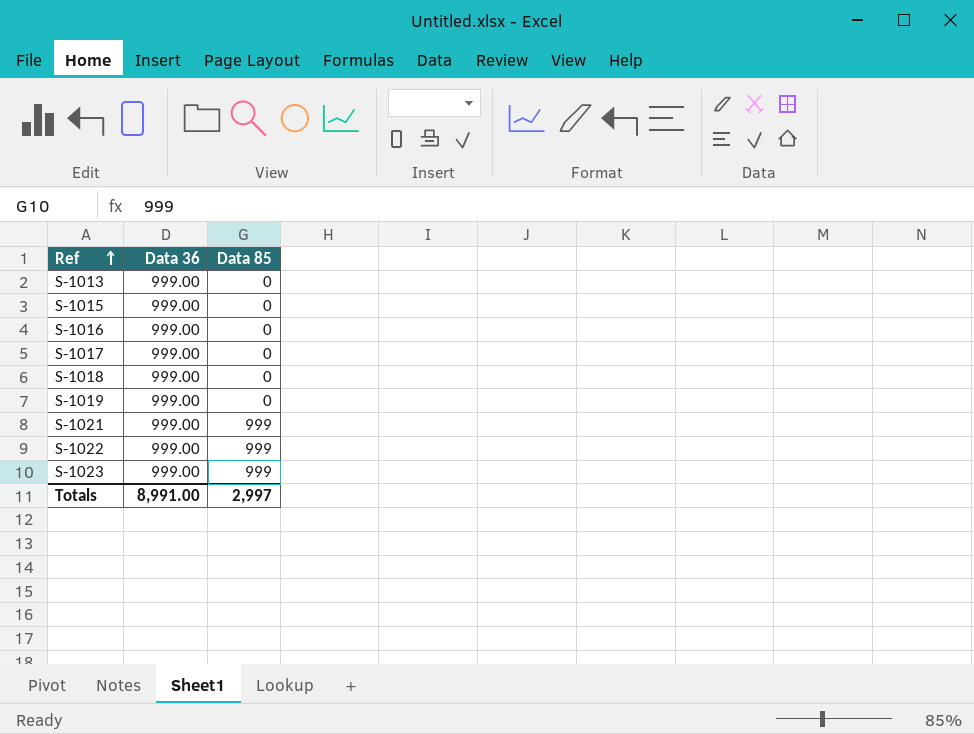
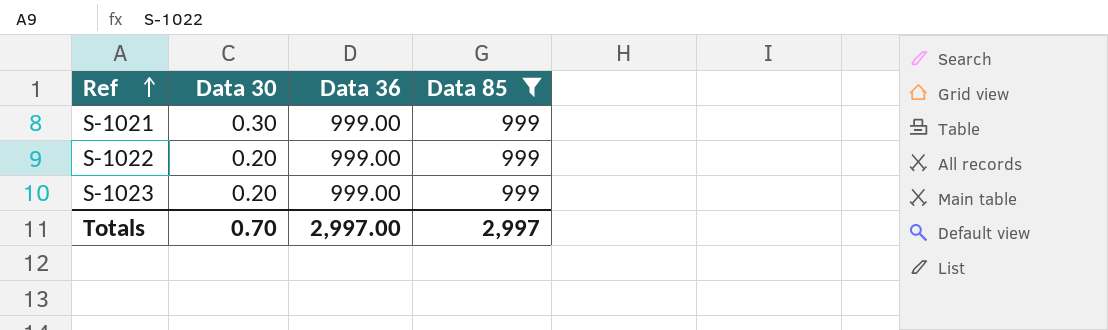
filter: none -> Data 85 = 999
column Data 30 | position: none -> 2
Totals | Data 36: 8,991.00 -> 2,997.00

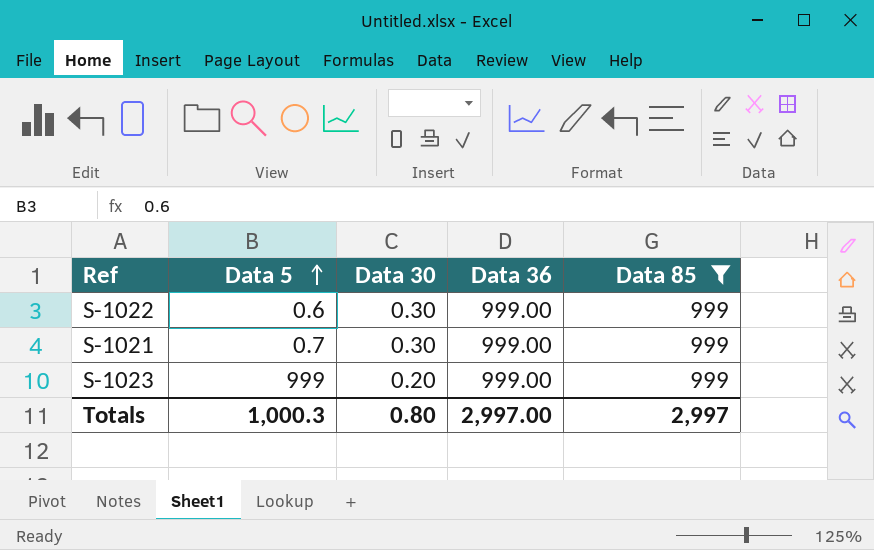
row order: Ref ascending -> Data 5 ascending
column Data 5 | position: none -> 2
S-1022 | Data 30: 0.20 -> 0.30
Totals | Data 30: 0.70 -> 0.80

